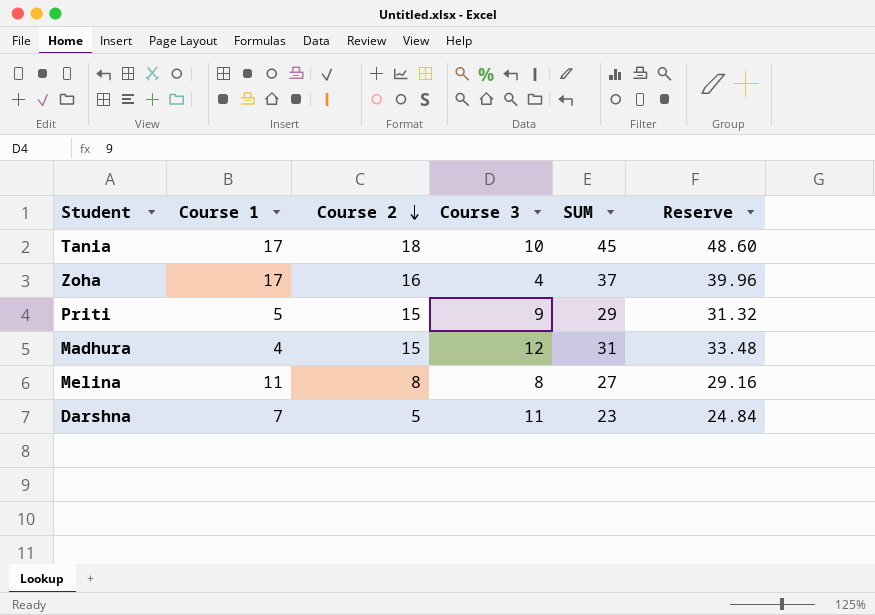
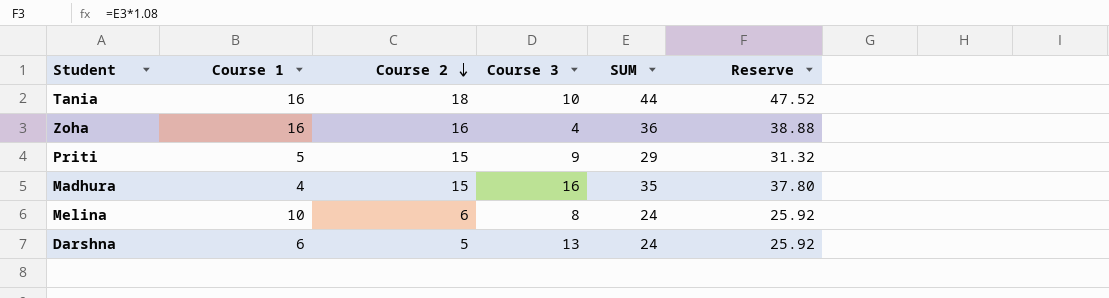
Tania | Course 1: 17 -> 16
Tania | SUM: 45 -> 44
Tania | Reserve: 48.60 -> 47.52
Zoha | Course 1: 17 -> 16
Zoha | SUM: 37 -> 36
Zoha | Reserve: 39.96 -> 38.88
Madhura | Course 3: 12 -> 16
Madhura | SUM: 31 -> 35
Madhura | Reserve: 33.48 -> 37.80
Melina | Course 1: 11 -> 10
Melina | Course 2: 8 -> 6
Melina | SUM: 27 -> 24
Melina | Reserve: 29.16 -> 25.92
Darshna | Course 1: 7 -> 6
Darshna | Course 3: 11 -> 13
Darshna | SUM: 23 -> 24
Darshna | Reserve: 24.84 -> 25.92

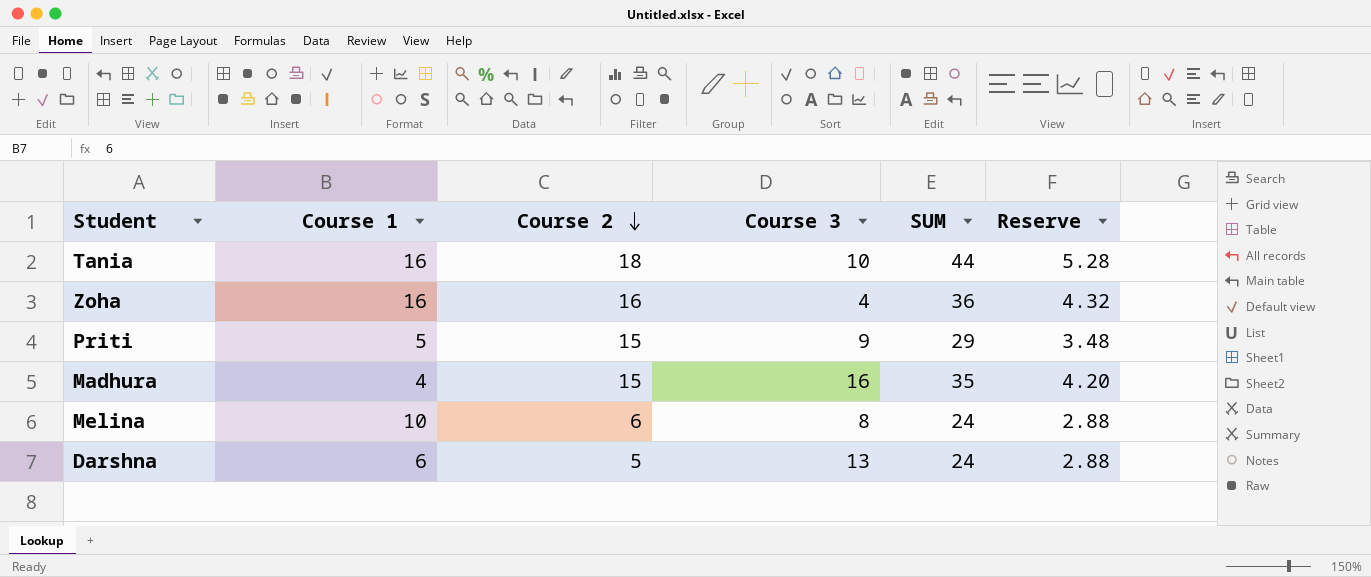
column Reserve | formula: [SUM] * 1.08 -> [SUM] * 0.12

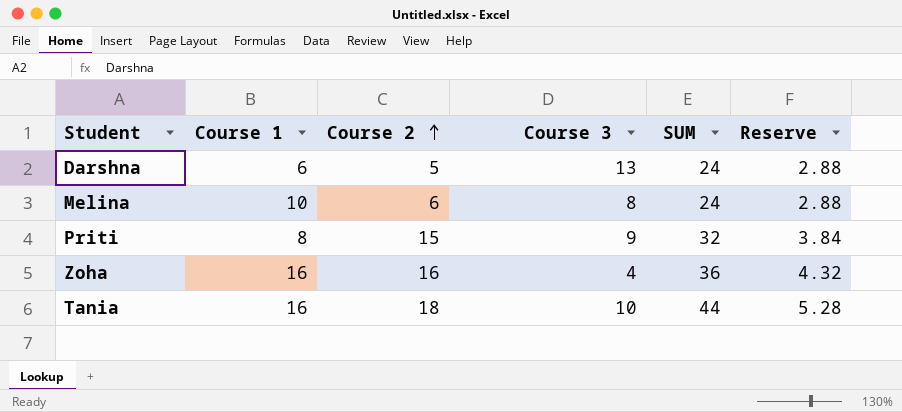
row order: Course 2 descending -> Course 2 ascending
row Madhura: 4 | 15 | 16 | 35 | 4.20 -> none
Priti | Course 1: 5 -> 8
Priti | SUM: 29 -> 32
Priti | Reserve: 3.48 -> 3.84

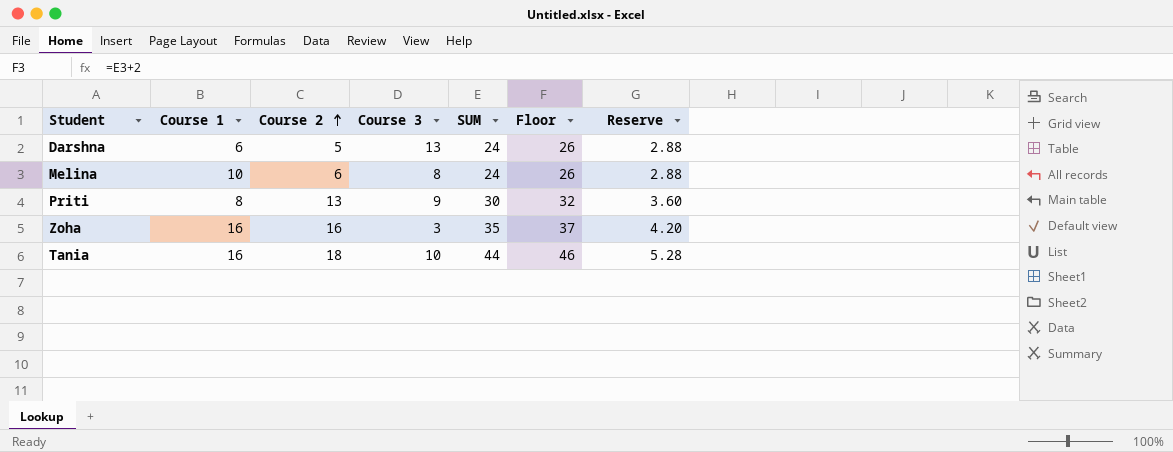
column Floor | formula: none -> [SUM] + 2
Priti | Course 2: 15 -> 13
Priti | SUM: 32 -> 30
Priti | Reserve: 3.84 -> 3.60
Zoha | Course 3: 4 -> 3
Zoha | SUM: 36 -> 35
Zoha | Reserve: 4.32 -> 4.20

